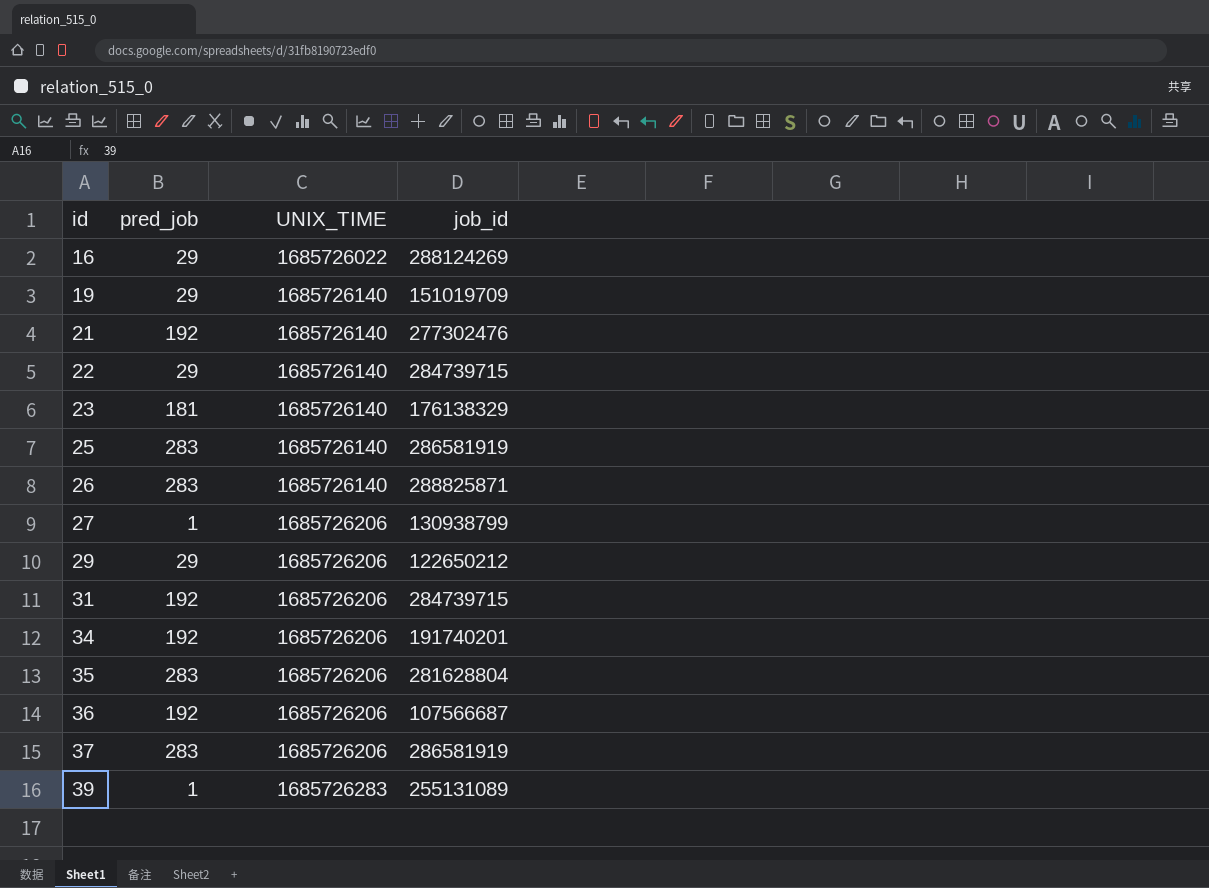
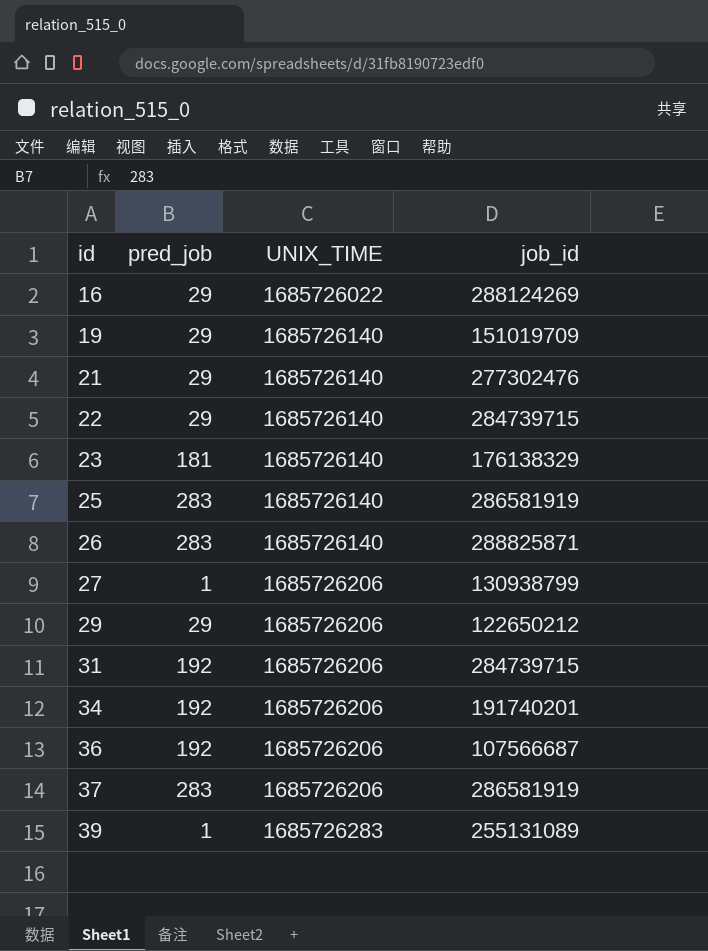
row 35: 283 | 1685726206 | 281628804 -> none
21 | pred_job: 192 -> 29

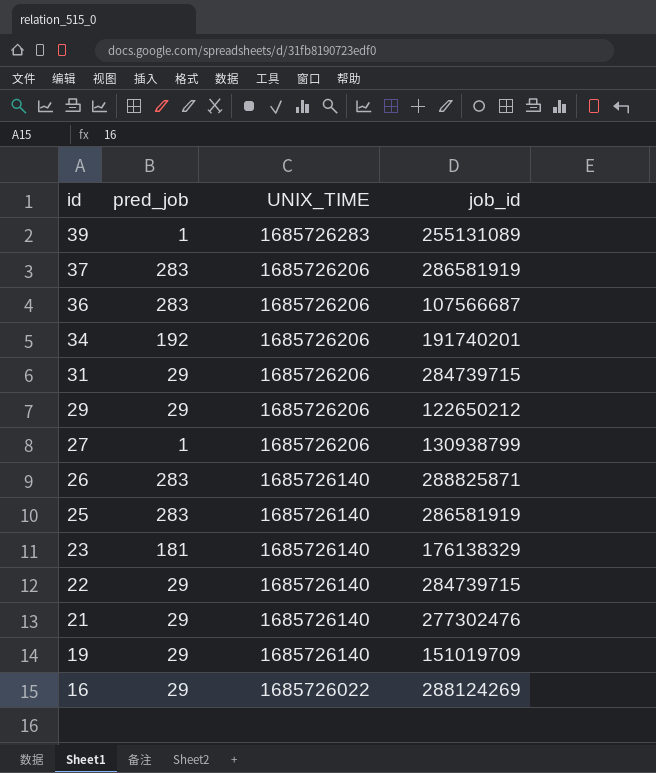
row order: id ascending -> id descending
36 | pred_job: 192 -> 283
31 | pred_job: 192 -> 29

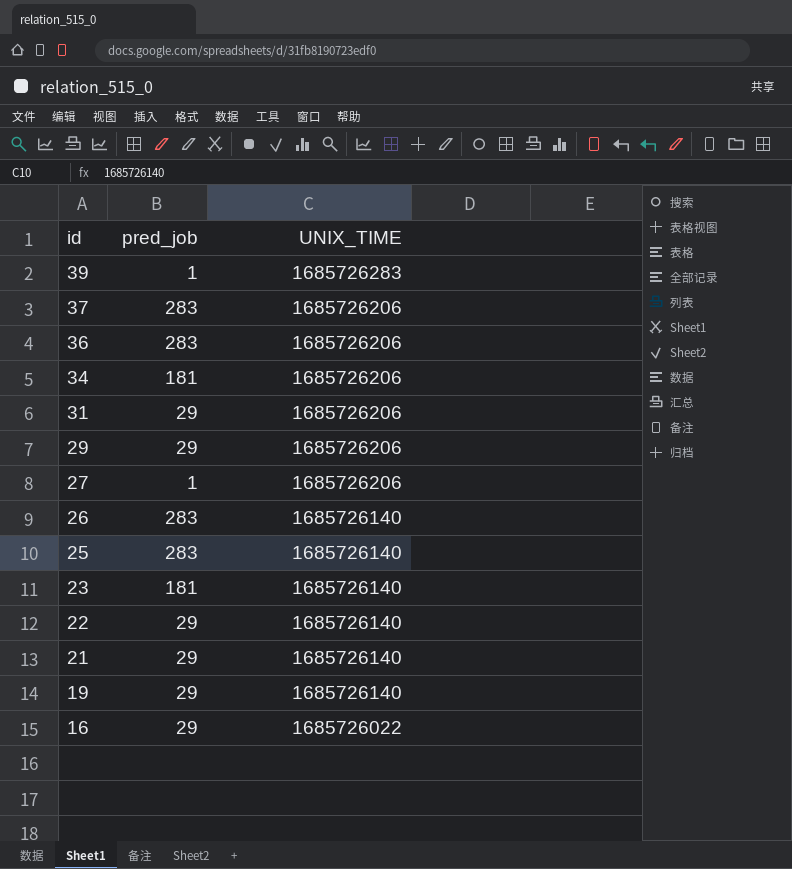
column job_id | position: 4 -> none
34 | pred_job: 192 -> 181

